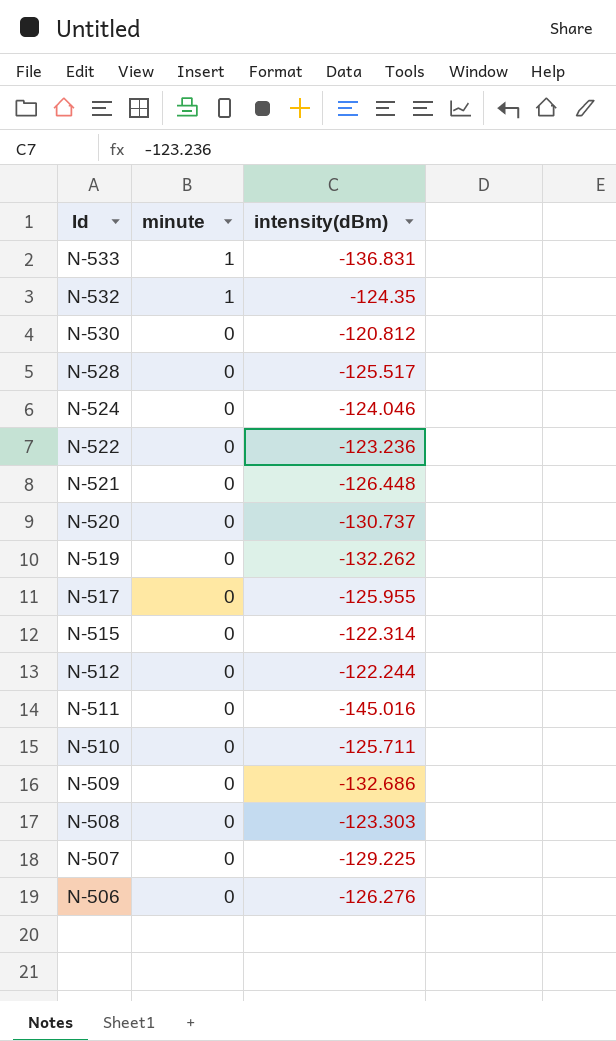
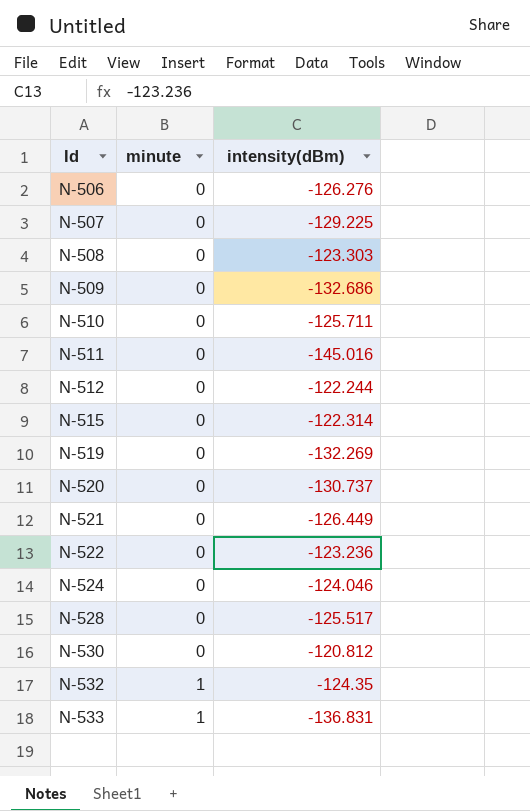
row order: Id descending -> Id ascending
row N-517: 0 | -125.955 -> none
N-519 | intensity(dBm): -132.262 -> -132.269
N-521 | intensity(dBm): -126.448 -> -126.449

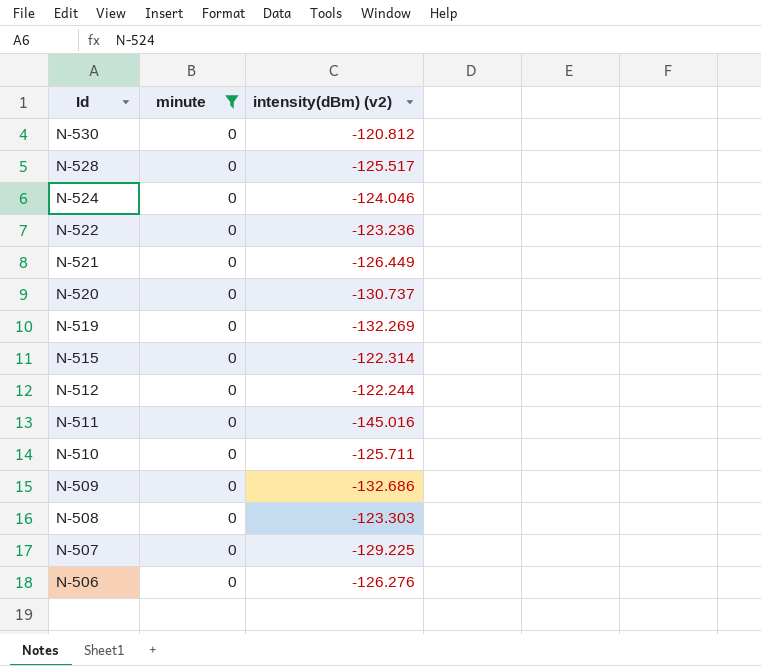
filter: none -> minute = 0
row order: Id ascending -> Id descending
column name: intensity(dBm) -> intensity(dBm) (v2)

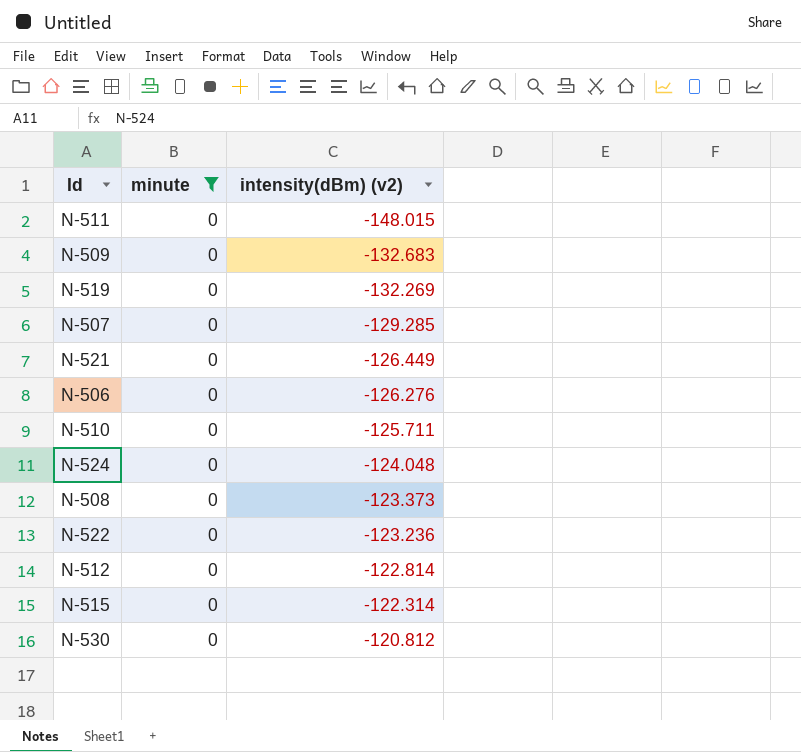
row order: Id descending -> intensity(dBm) (v2) ascending
row N-528: 0 | -125.517 -> none
row N-520: 0 | -130.737 -> none
N-511 | intensity(dBm) (v2): -145.016 -> -148.015
N-509 | intensity(dBm) (v2): -132.686 -> -132.683
N-507 | intensity(dBm) (v2): -129.225 -> -129.285
N-524 | intensity(dBm) (v2): -124.046 -> -124.048
N-508 | intensity(dBm) (v2): -123.303 -> -123.373
N-512 | intensity(dBm) (v2): -122.244 -> -122.814

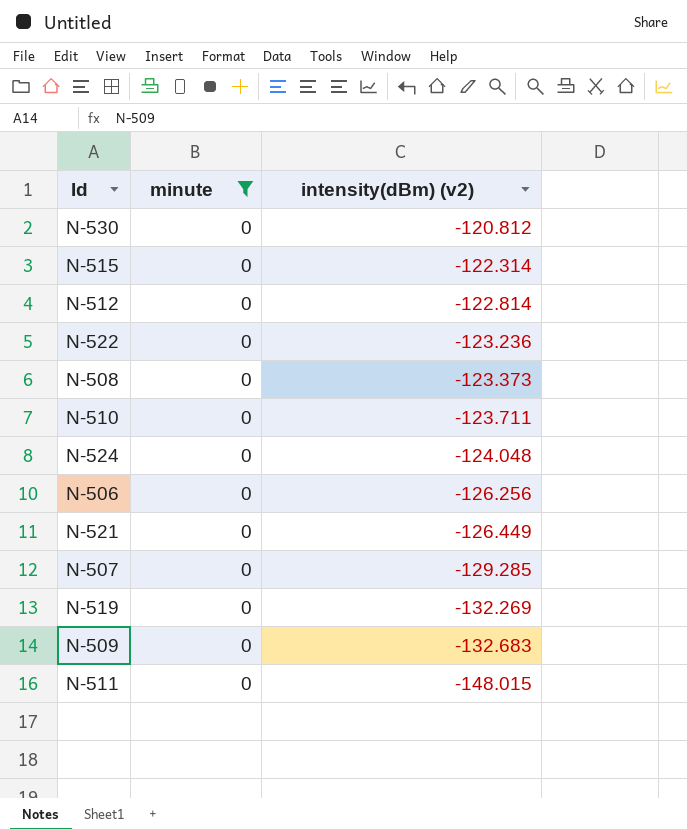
row order: intensity(dBm) (v2) ascending -> intensity(dBm) (v2) descending
N-510 | intensity(dBm) (v2): -125.711 -> -123.711
N-506 | intensity(dBm) (v2): -126.276 -> -126.256

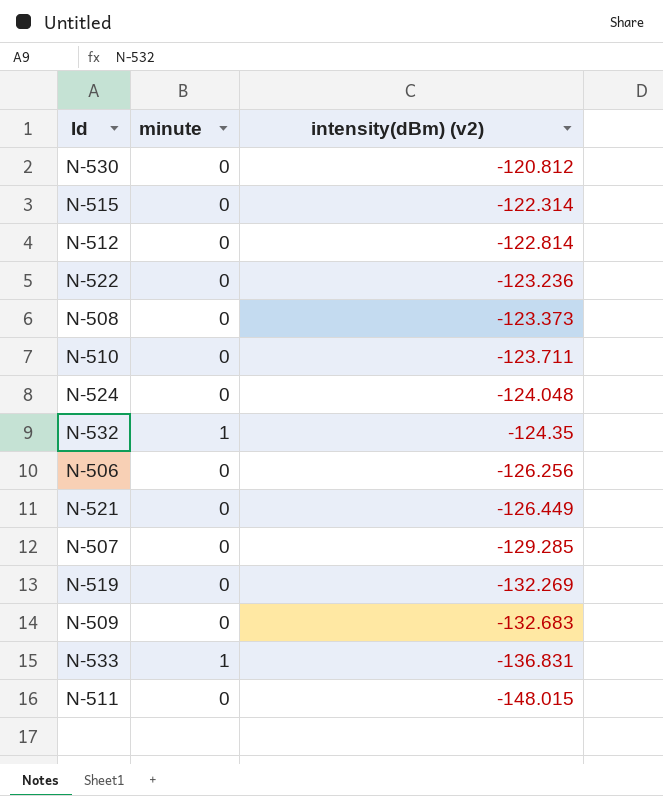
filter: minute = 0 -> none

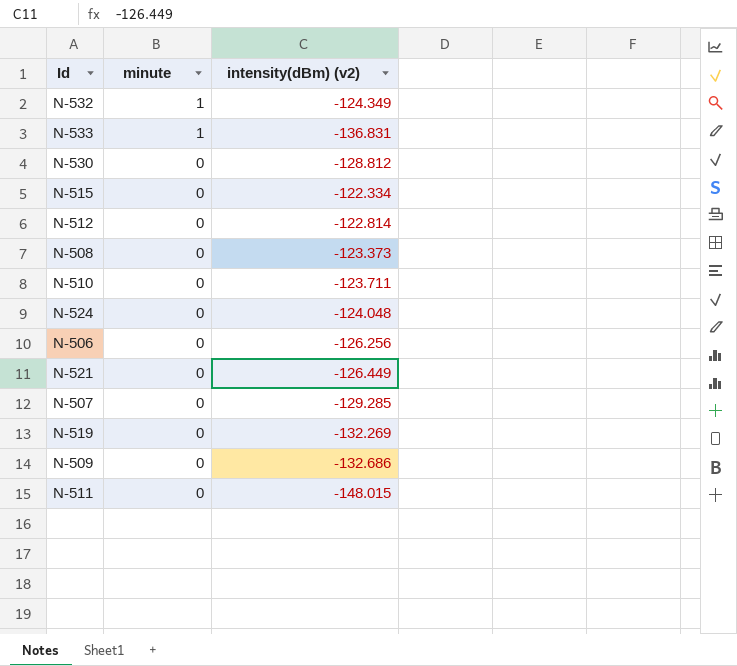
row order: intensity(dBm) (v2) descending -> minute descending
row N-522: 0 | -123.236 -> none
N-532 | intensity(dBm) (v2): -124.35 -> -124.349
N-530 | intensity(dBm) (v2): -120.812 -> -128.812
N-515 | intensity(dBm) (v2): -122.314 -> -122.334
N-509 | intensity(dBm) (v2): -132.683 -> -132.686

